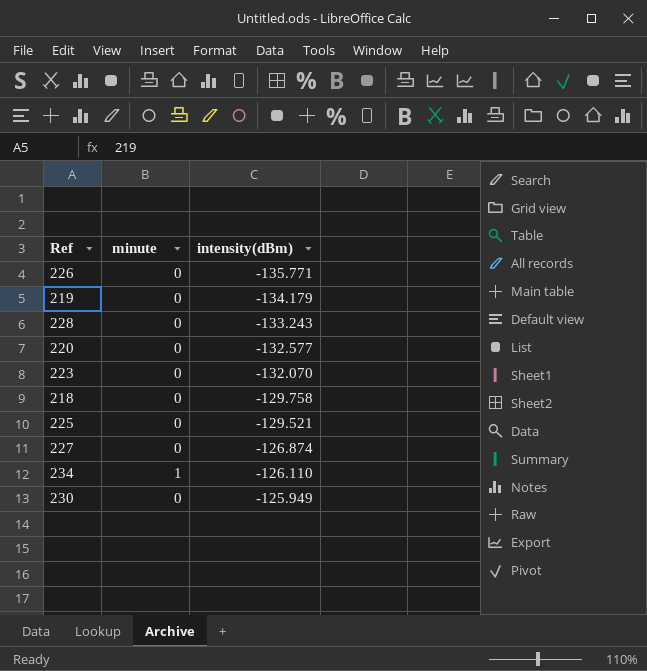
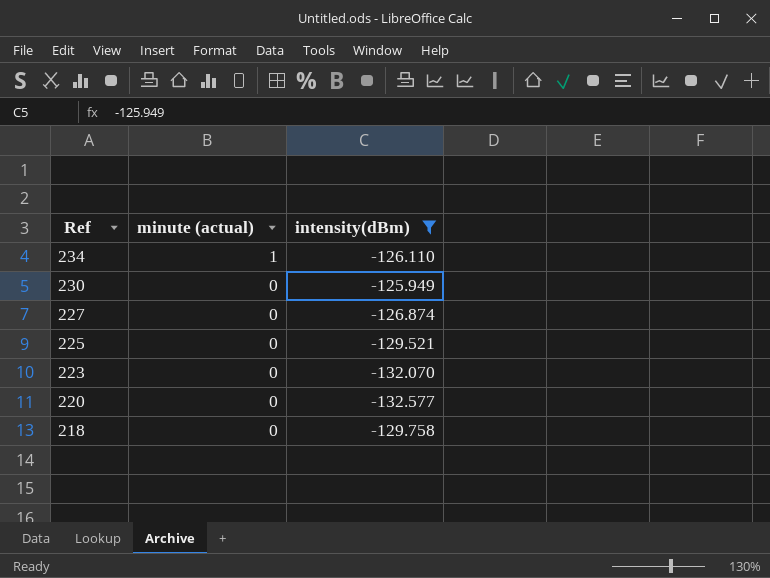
filter: none -> intensity(dBm) >= -132.577
row order: intensity(dBm) ascending -> Ref descending
column name: minute -> minute (actual)

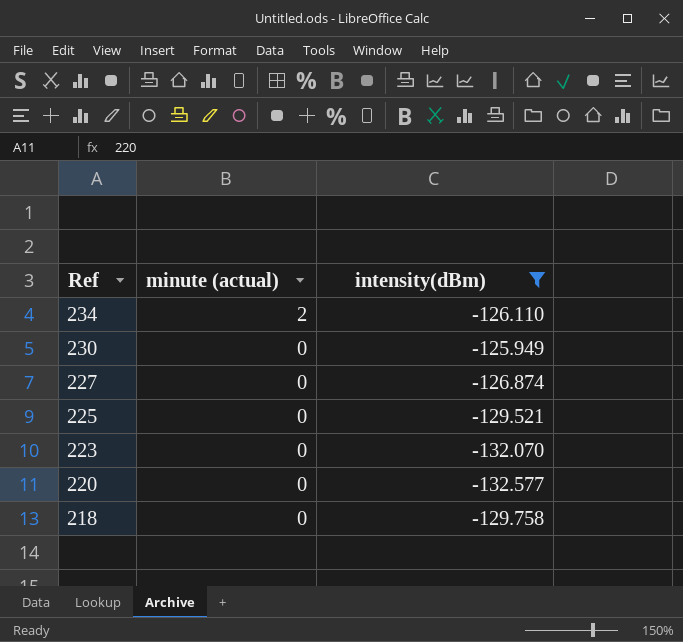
234 | minute (actual): 1 -> 2

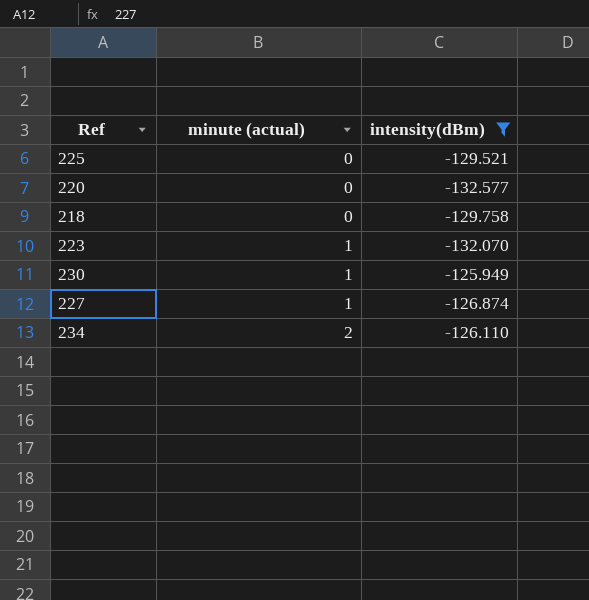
row order: Ref descending -> minute (actual) ascending
223 | minute (actual): 0 -> 1
230 | minute (actual): 0 -> 1
227 | minute (actual): 0 -> 1

